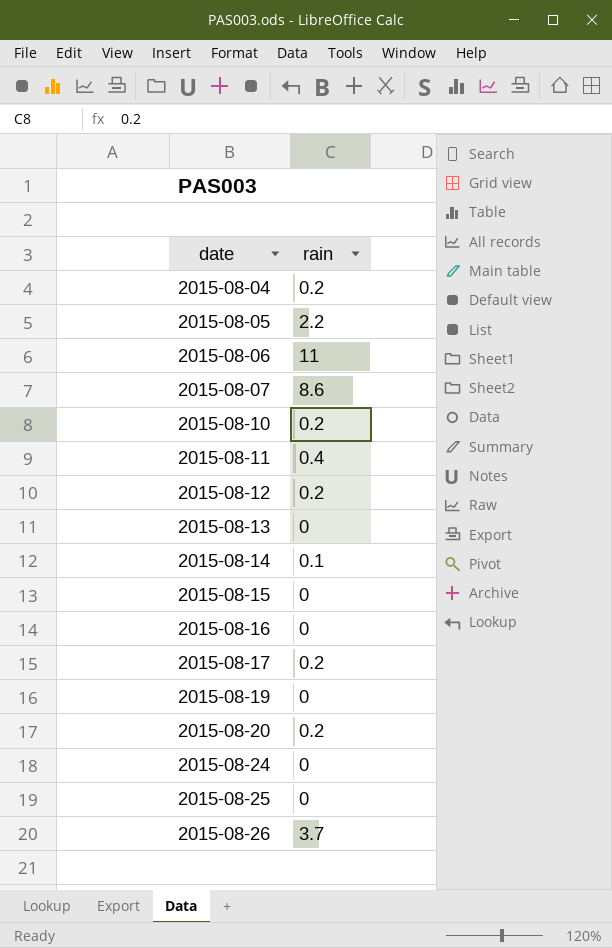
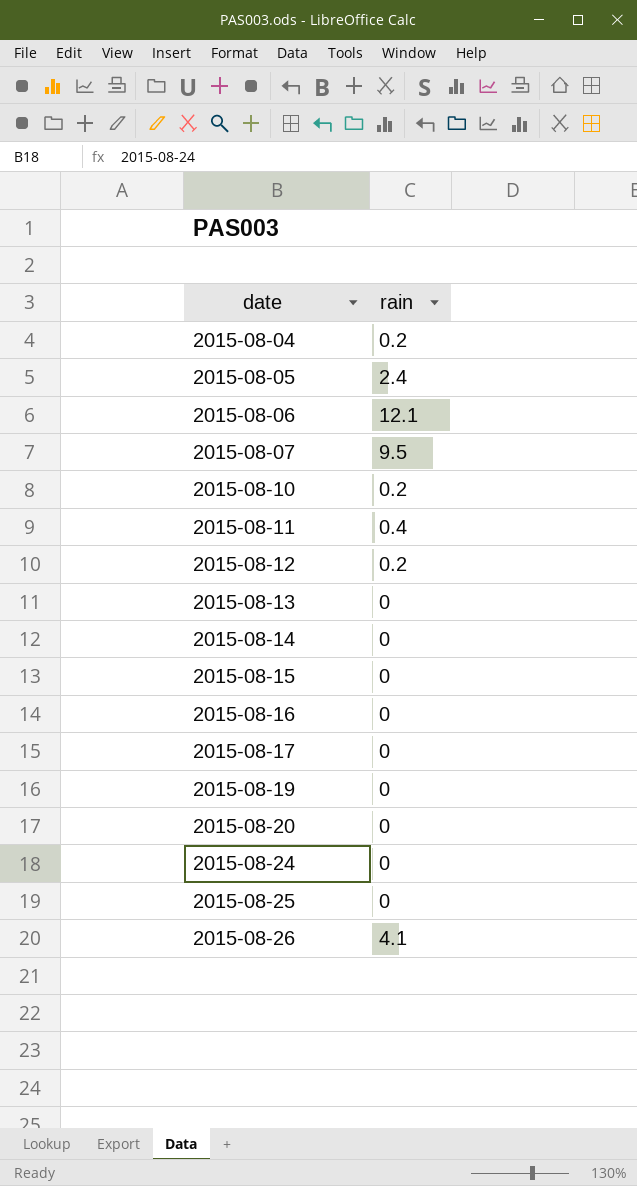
2015-08-05 | rain: 2.2 -> 2.4
2015-08-06 | rain: 11 -> 12.1
2015-08-07 | rain: 8.6 -> 9.5
2015-08-14 | rain: 0.1 -> 0
2015-08-17 | rain: 0.2 -> 0
2015-08-20 | rain: 0.2 -> 0
2015-08-26 | rain: 3.7 -> 4.1

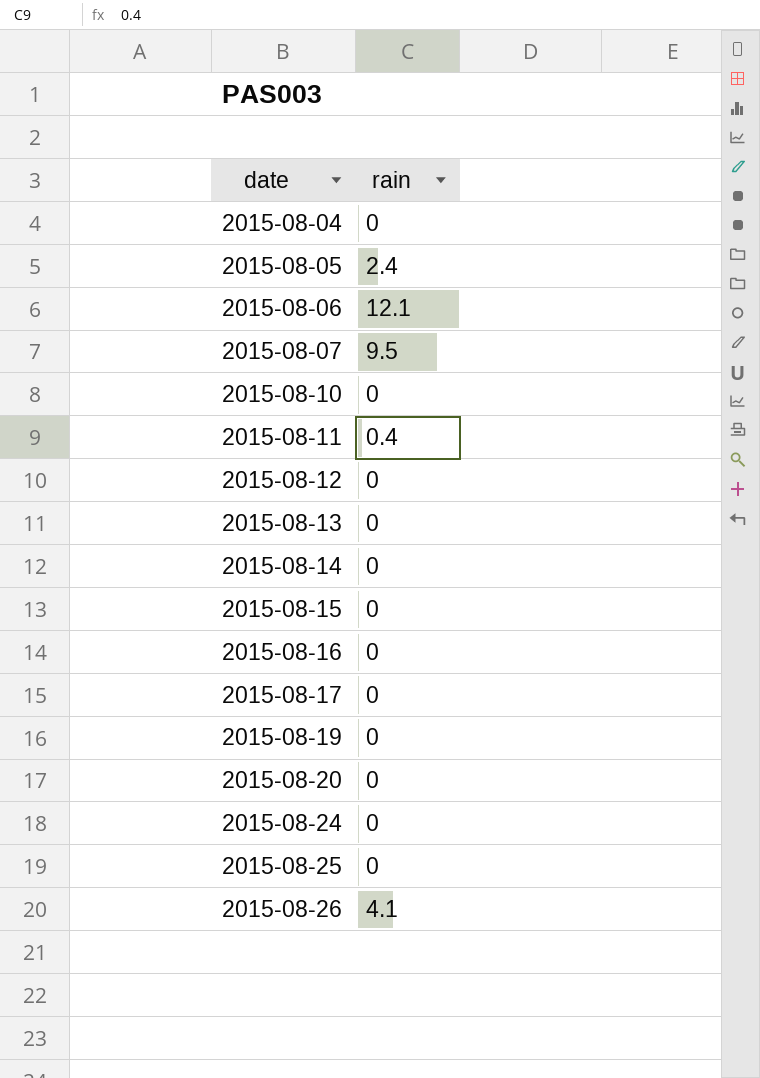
2015-08-04 | rain: 0.2 -> 0
2015-08-10 | rain: 0.2 -> 0
2015-08-12 | rain: 0.2 -> 0

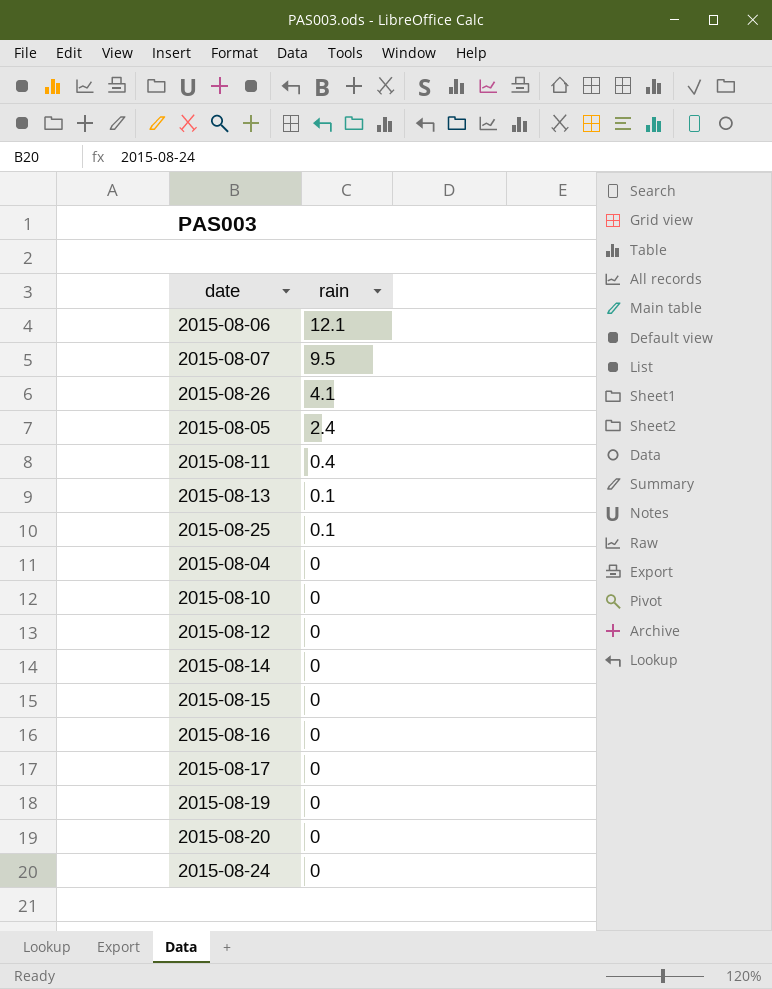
row order: date ascending -> rain descending
2015-08-13 | rain: 0 -> 0.1
2015-08-25 | rain: 0 -> 0.1

